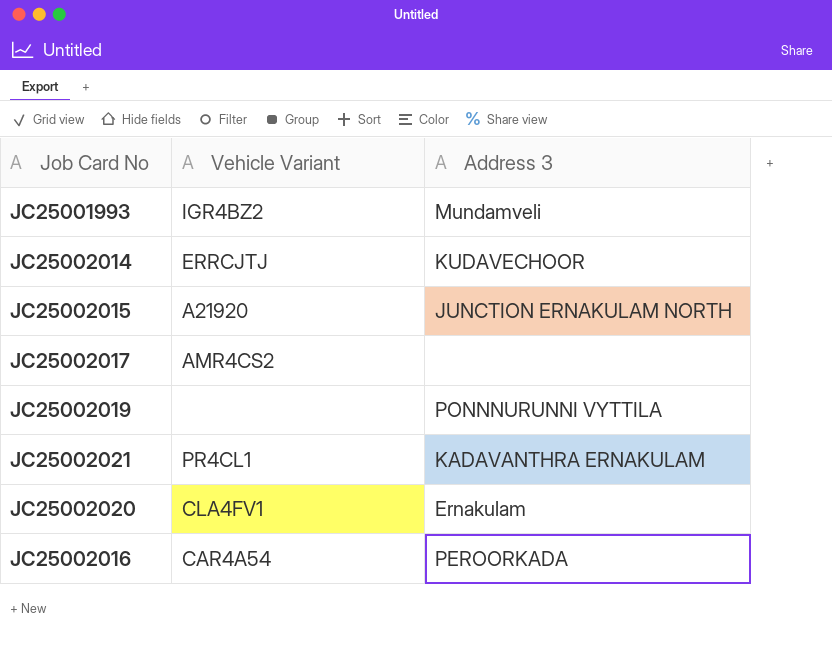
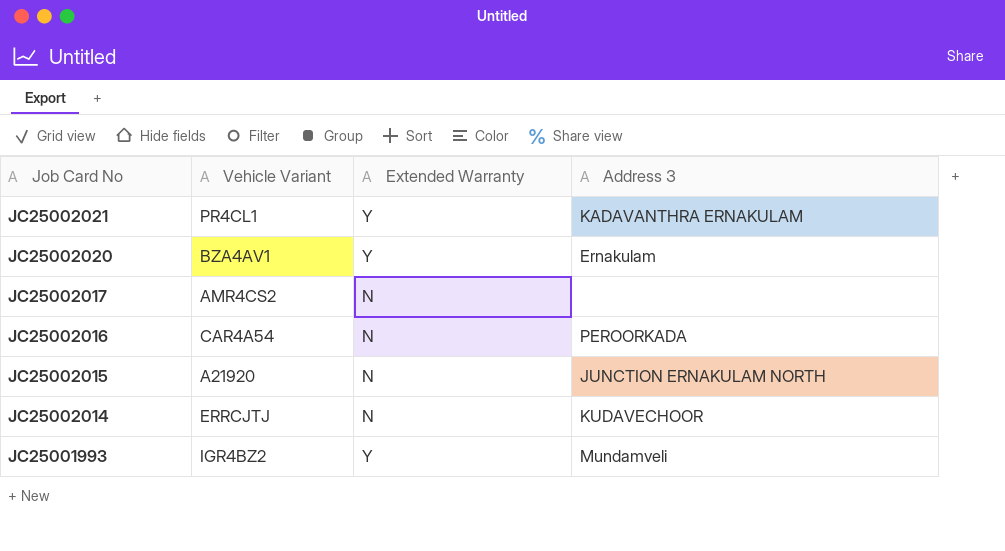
row order: none -> Job Card No descending
column Extended Warranty | position: none -> 3
row JC25002019: none | PONNNURUNNI VYTTILA -> none
JC25002020 | Vehicle Variant: CLA4FV1 -> BZA4AV1

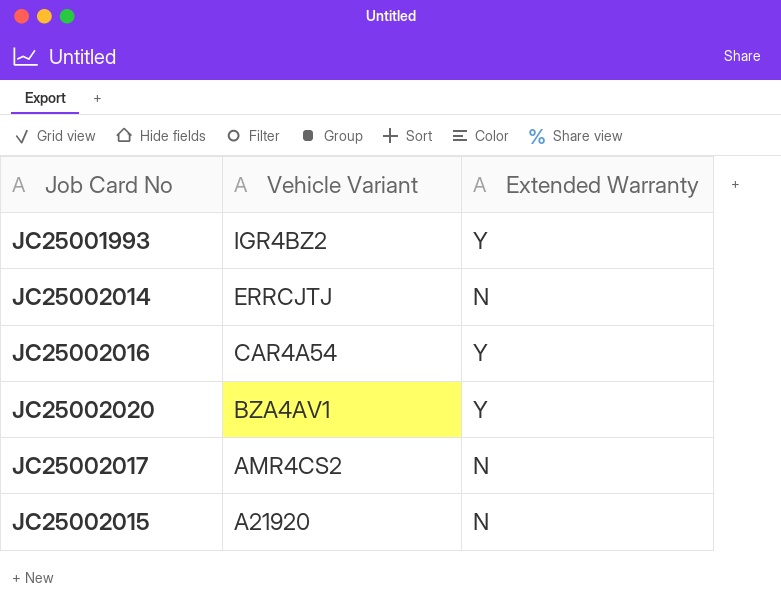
row order: Job Card No descending -> Vehicle Variant descending
column Address 3 | position: 4 -> none
row JC25002021: PR4CL1 | Y | KADAVANTHRA ERNAKULAM -> none
JC25002016 | Extended Warranty: N -> Y

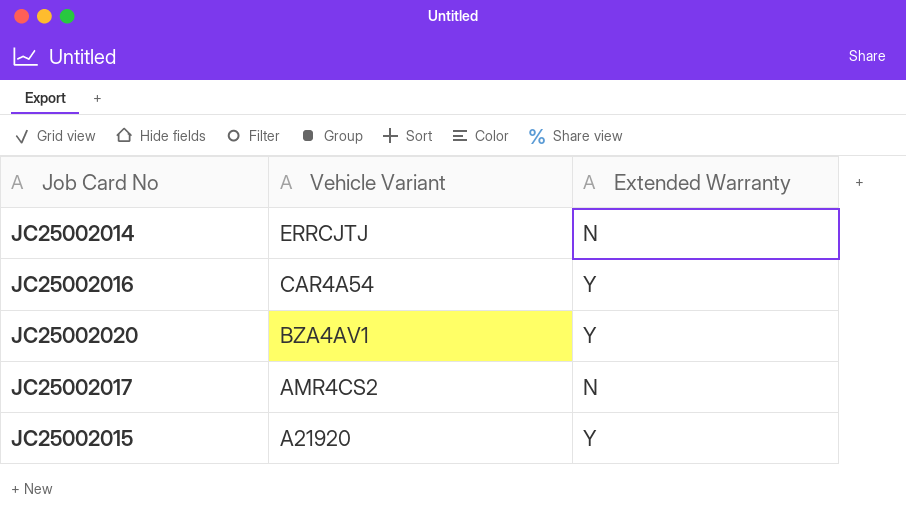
row JC25001993: IGR4BZ2 | Y -> none
JC25002015 | Extended Warranty: N -> Y

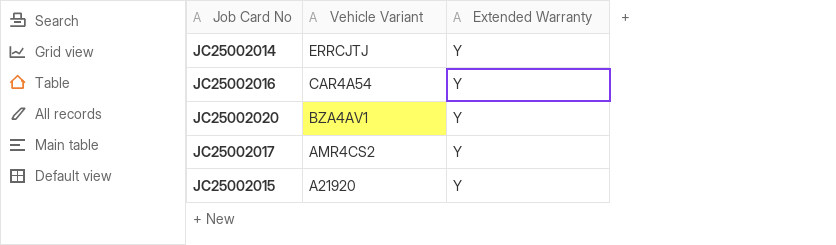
JC25002014 | Extended Warranty: N -> Y
JC25002017 | Extended Warranty: N -> Y

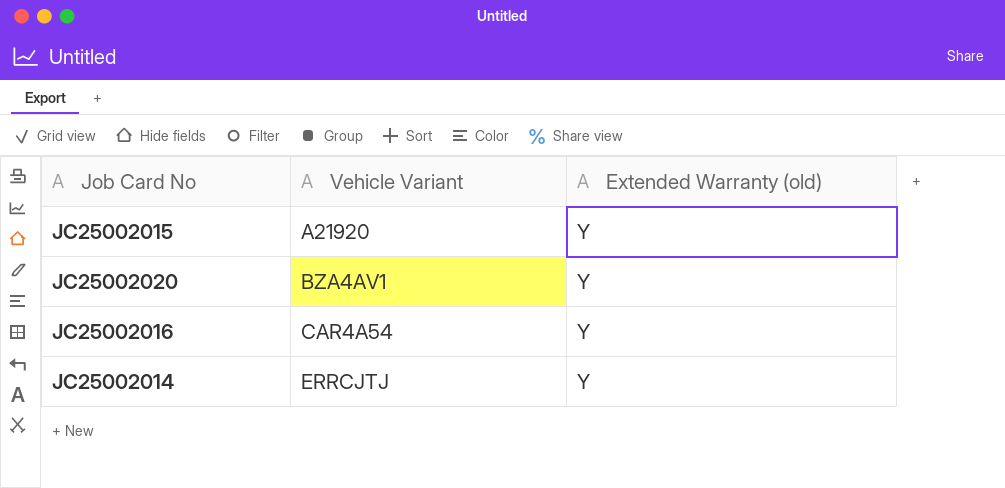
row order: Vehicle Variant descending -> Vehicle Variant ascending
column name: Extended Warranty -> Extended Warranty (old)
row JC25002017: AMR4CS2 | Y -> none

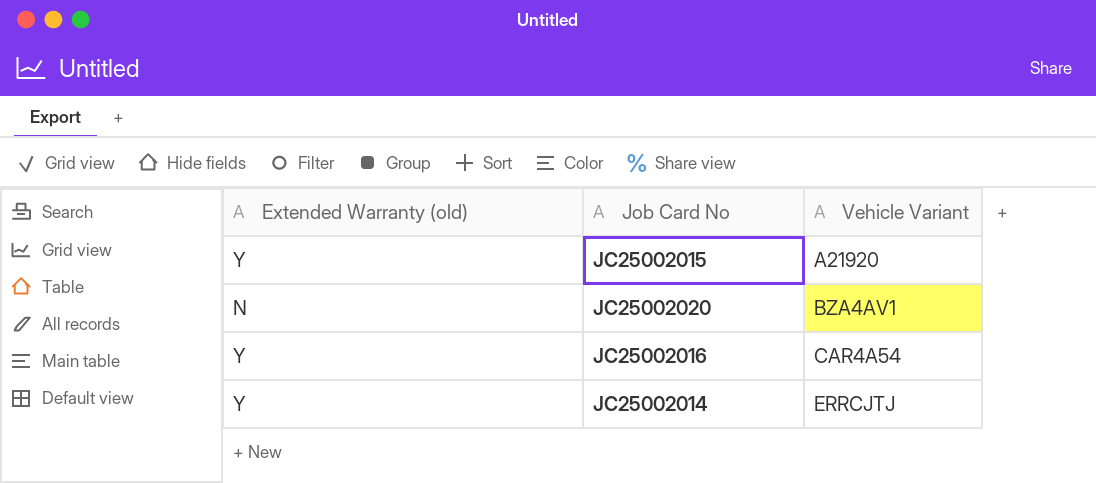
column Extended Warranty (old) | position: 3 -> 1
JC25002020 | Extended Warranty (old): Y -> N

